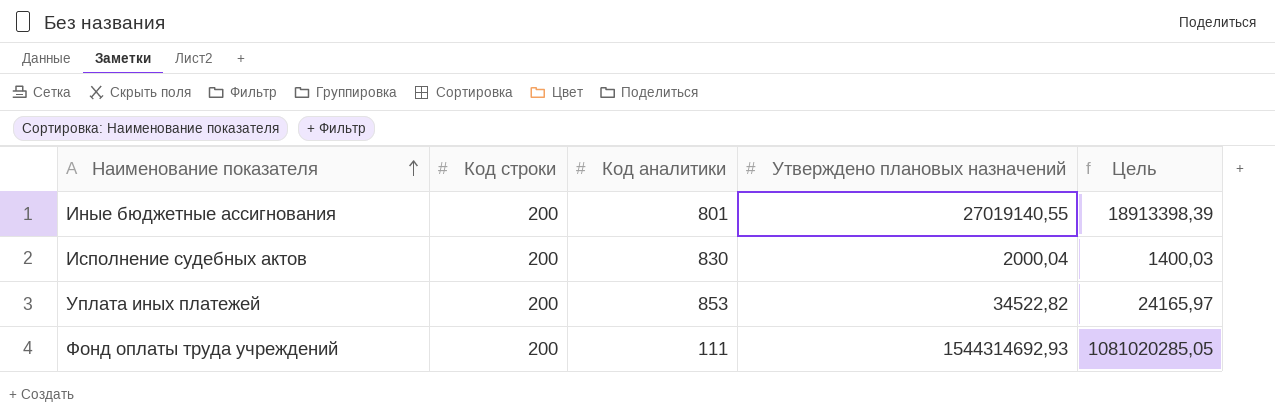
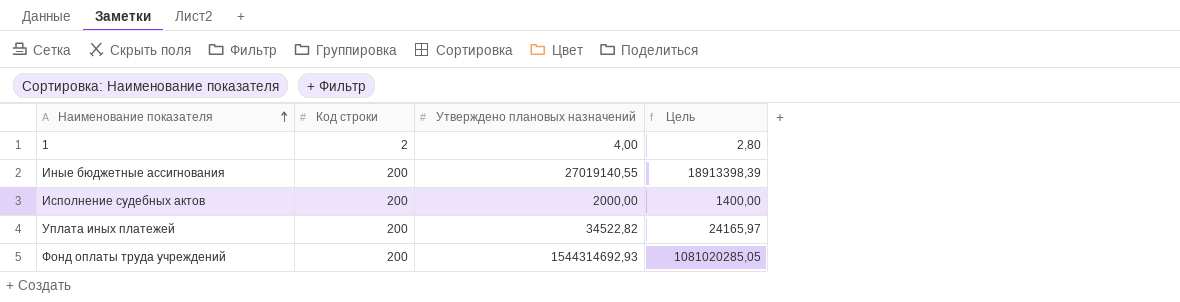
column Код аналитики | position: 3 -> none
row 1: none -> 2 | 4,00 | 2,80
Исполнение судебных актов | Утверждено плановых назначений: 2000,04 -> 2000,00
Исполнение судебных актов | Цель: 1400,03 -> 1400,00

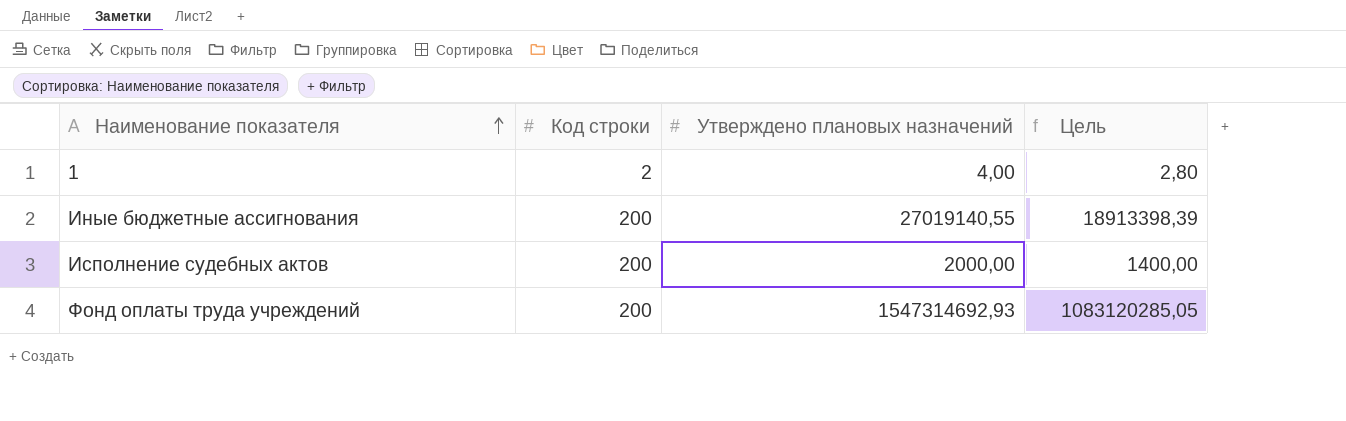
row Уплата иных платежей: 200 | 34522,82 | 24165,97 -> none
Фонд оплаты труда учреждений | Утверждено плановых назначений: 1544314692,93 -> 1547314692,93
Фонд оплаты труда учреждений | Цель: 1081020285,05 -> 1083120285,05

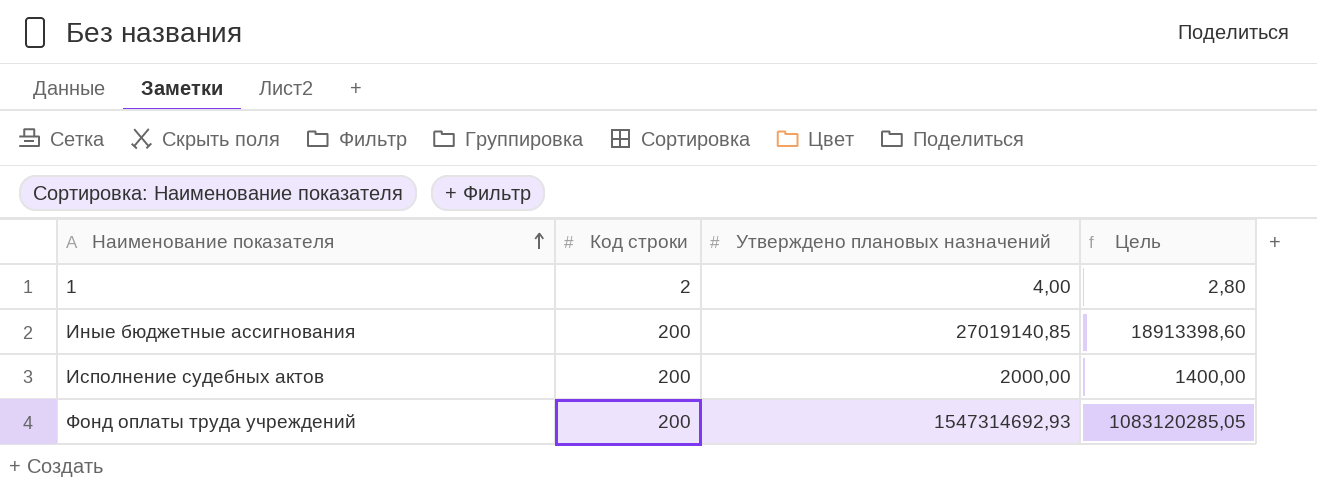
Иные бюджетные ассигнования | Утверждено плановых назначений: 27019140,55 -> 27019140,85
Иные бюджетные ассигнования | Цель: 18913398,39 -> 18913398,60

